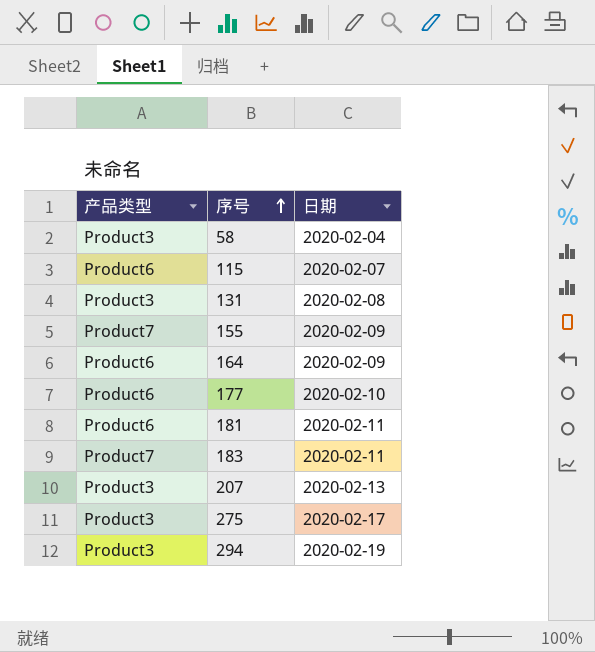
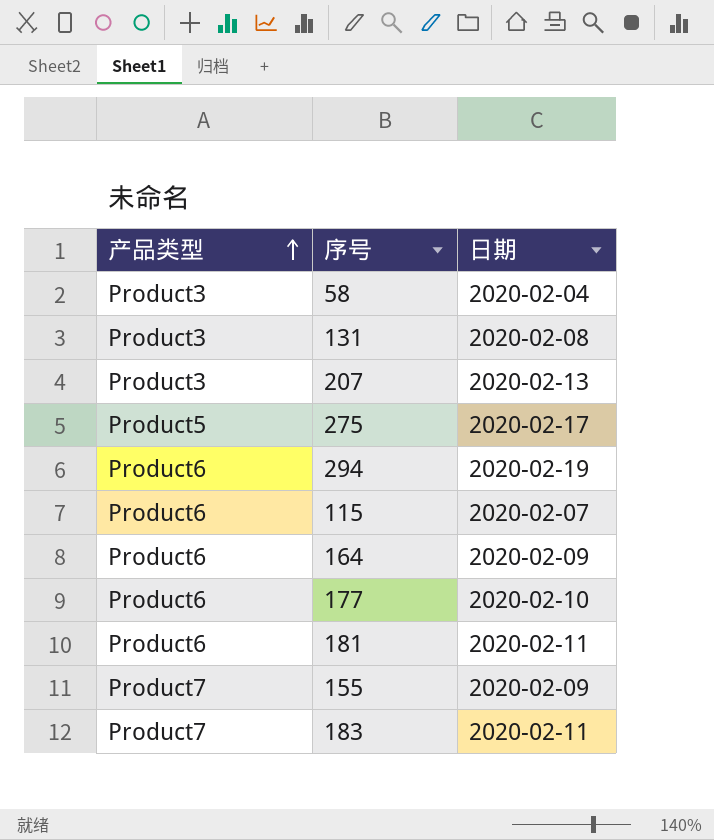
row order: 序号 ascending -> 产品类型 ascending
275 | 产品类型: Product3 -> Product5
294 | 产品类型: Product3 -> Product6

